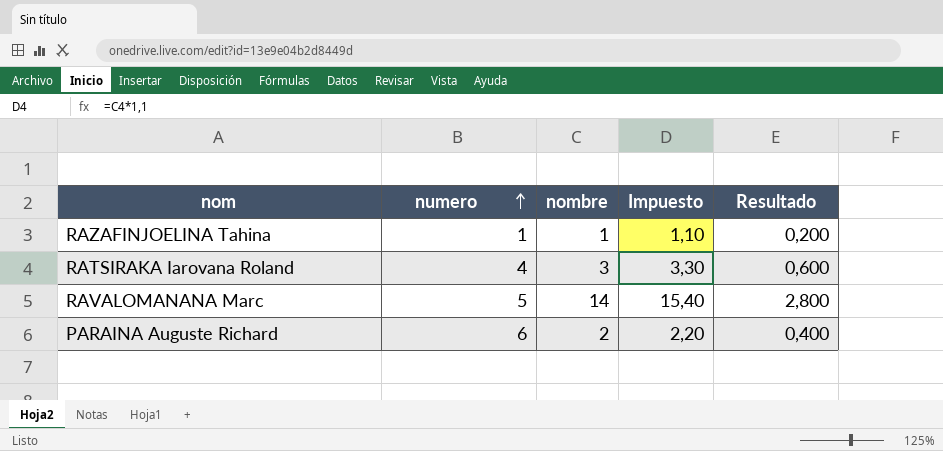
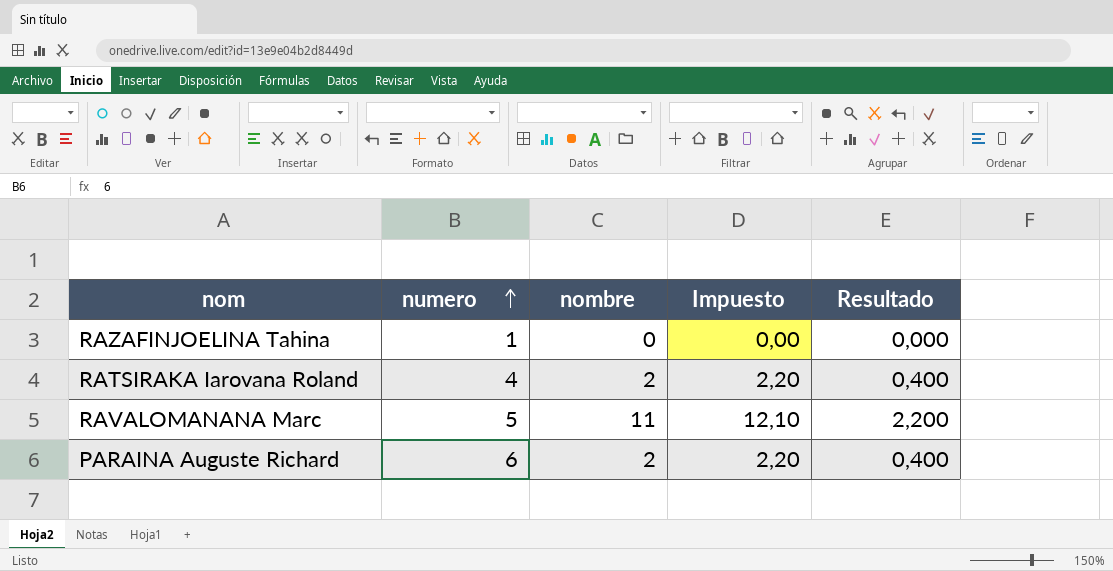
RAZAFINJOELINA Tahina | nombre: 1 -> 0
RAZAFINJOELINA Tahina | Impuesto: 1,10 -> 0,00
RAZAFINJOELINA Tahina | Resultado: 0,200 -> 0,000
RATSIRAKA Iarovana Roland | nombre: 3 -> 2
RATSIRAKA Iarovana Roland | Impuesto: 3,30 -> 2,20
RATSIRAKA Iarovana Roland | Resultado: 0,600 -> 0,400
RAVALOMANANA Marc | nombre: 14 -> 11
RAVALOMANANA Marc | Impuesto: 15,40 -> 12,10
RAVALOMANANA Marc | Resultado: 2,800 -> 2,200

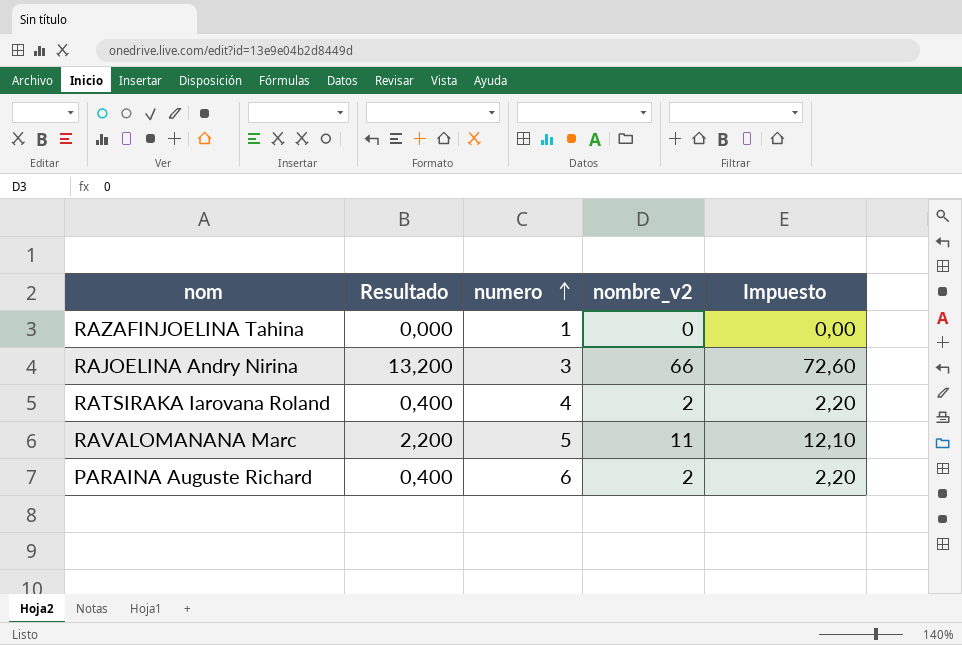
column Resultado | position: 5 -> 2
column name: nombre -> nombre_v2
row RAJOELINA Andry Nirina: none -> 13,200 | 3 | 66 | 72,60

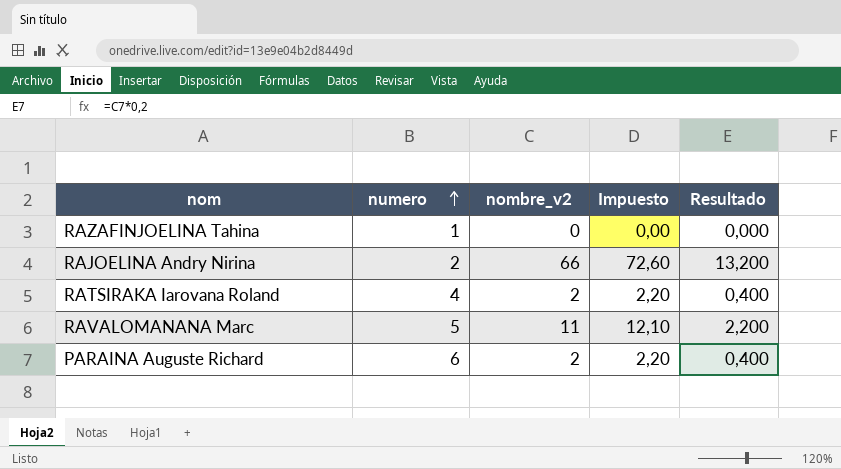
column Resultado | position: 2 -> 5
RAJOELINA Andry Nirina | numero: 3 -> 2

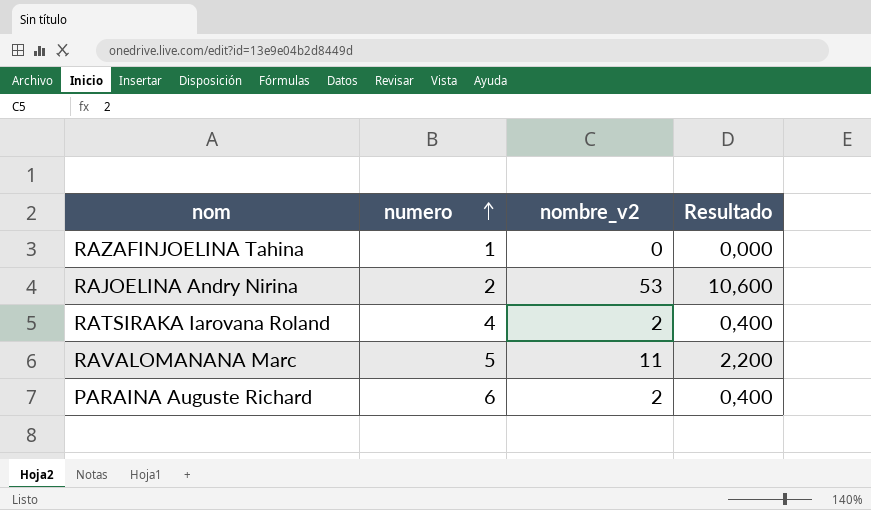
column Impuesto | formula: [nombre_v2] * 1,1 -> none
RAJOELINA Andry Nirina | nombre_v2: 66 -> 53
RAJOELINA Andry Nirina | Resultado: 13,200 -> 10,600

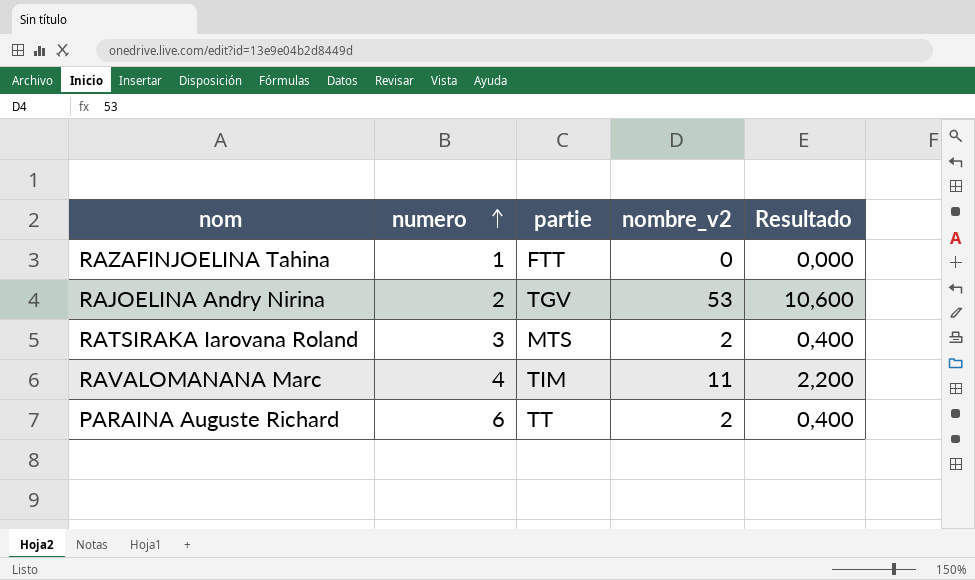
column partie | position: none -> 3
RATSIRAKA Iarovana Roland | numero: 4 -> 3
RAVALOMANANA Marc | numero: 5 -> 4

